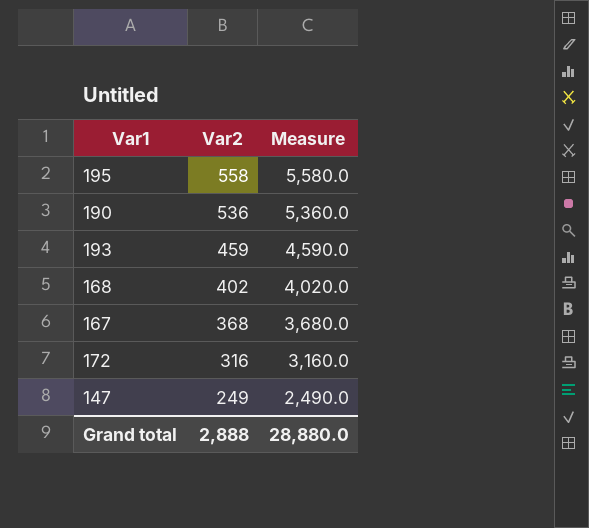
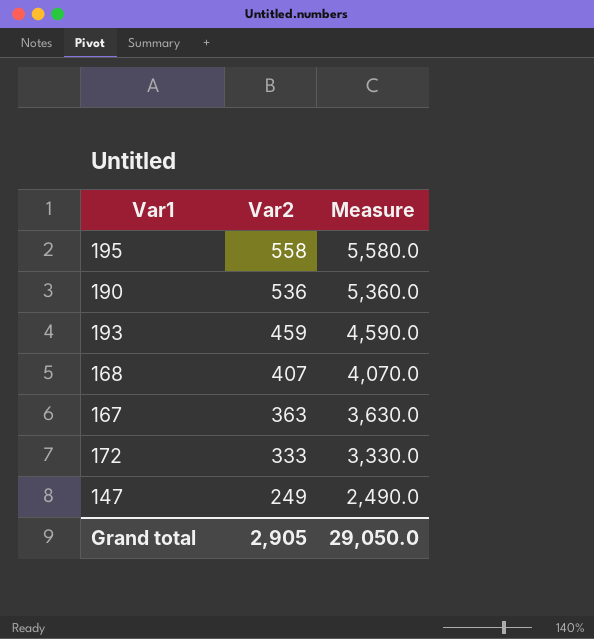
168 | Var2: 402 -> 407
168 | Measure: 4,020.0 -> 4,070.0
167 | Var2: 368 -> 363
167 | Measure: 3,680.0 -> 3,630.0
172 | Var2: 316 -> 333
172 | Measure: 3,160.0 -> 3,330.0
Grand total | Var2: 2,888 -> 2,905
Grand total | Measure: 28,880.0 -> 29,050.0

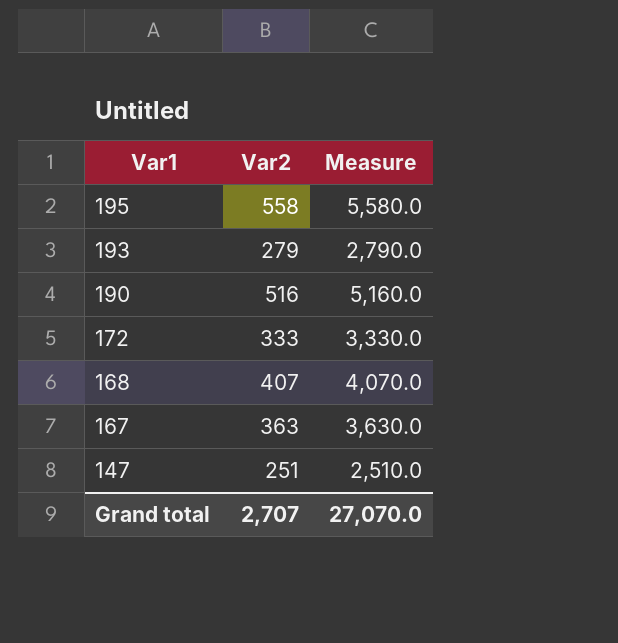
row order: Var2 descending -> Var1 descending
193 | Var2: 459 -> 279
193 | Measure: 4,590.0 -> 2,790.0
190 | Var2: 536 -> 516
190 | Measure: 5,360.0 -> 5,160.0
147 | Var2: 249 -> 251
147 | Measure: 2,490.0 -> 2,510.0
Grand total | Var2: 2,905 -> 2,707
Grand total | Measure: 29,050.0 -> 27,070.0

